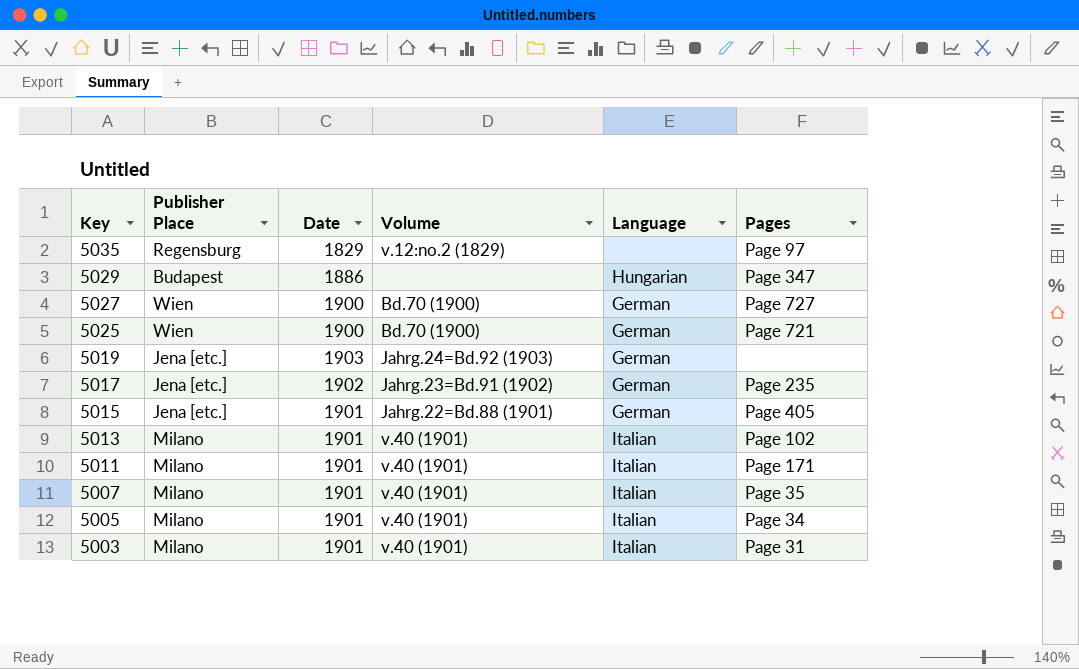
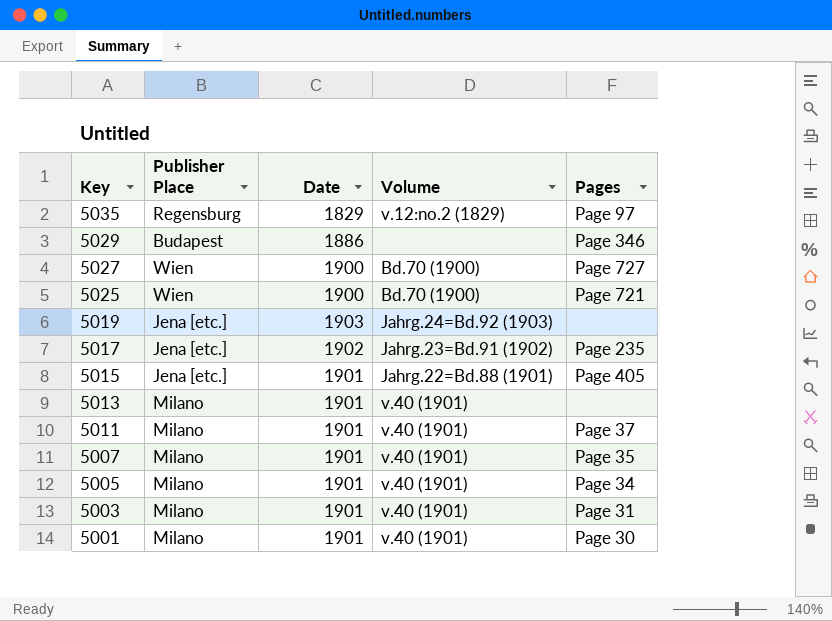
column Language | position: 5 -> none
5029 | Pages: Page 347 -> Page 346
5013 | Pages: Page 102 -> none
5011 | Pages: Page 171 -> Page 37
row 5001: none -> Milano | 1901 | v.40 (1901) | Page 30

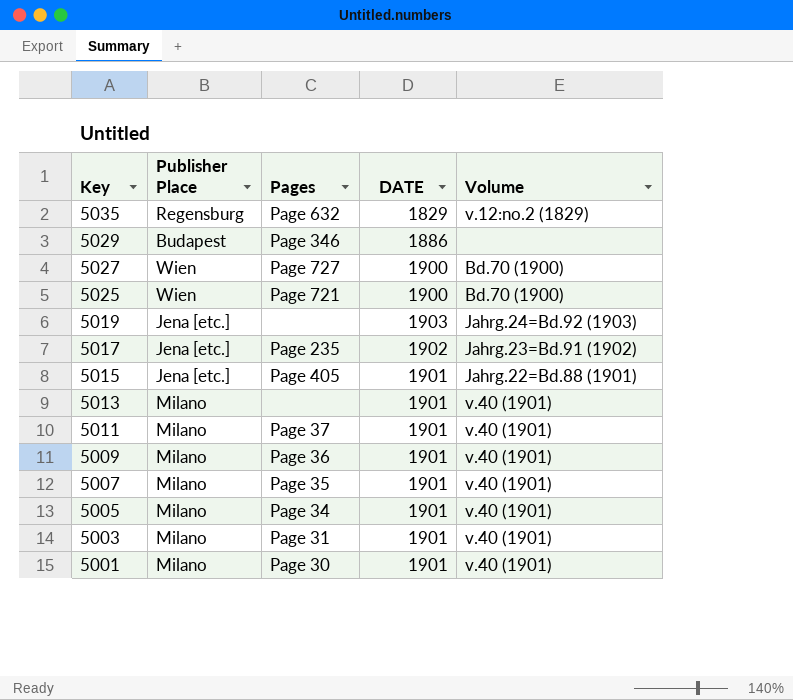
column Pages | position: 5 -> 3
column name: Date -> DATE
5035 | Pages: Page 97 -> Page 632
row 5009: none -> Milano | Page 36 | 1901 | v.40 (1901)

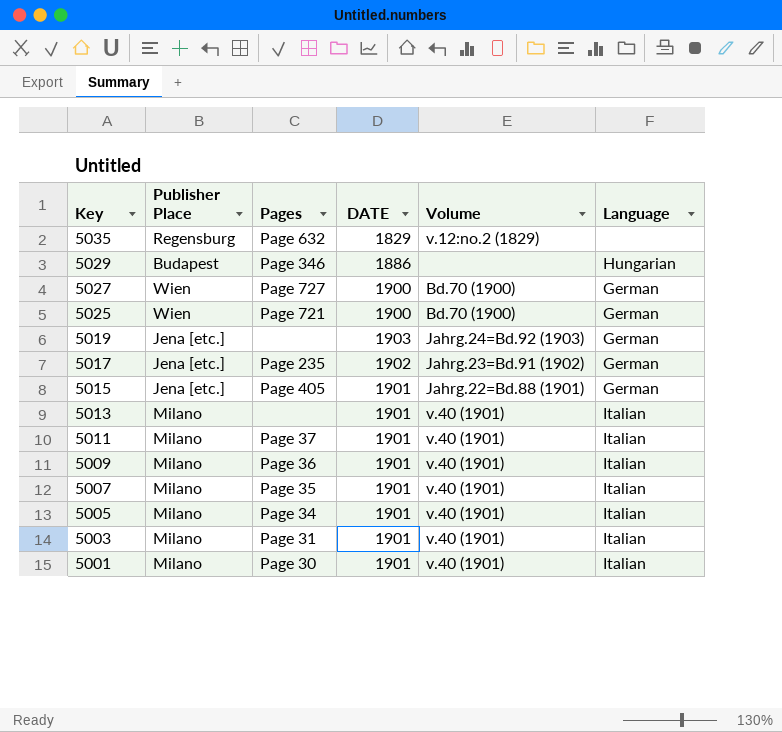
column Language | position: none -> 6

